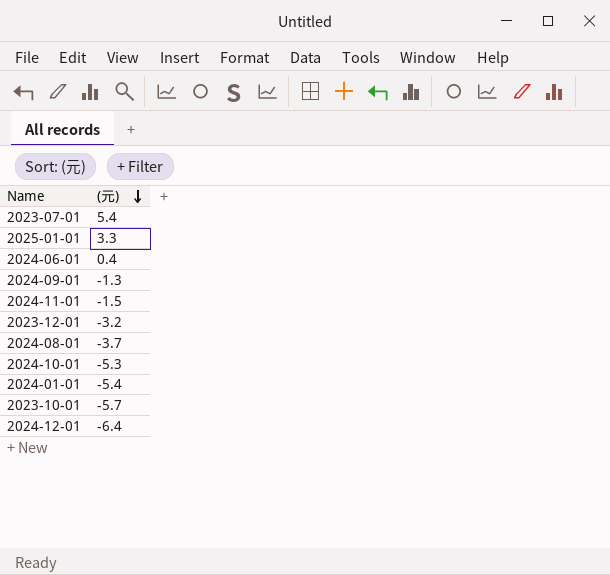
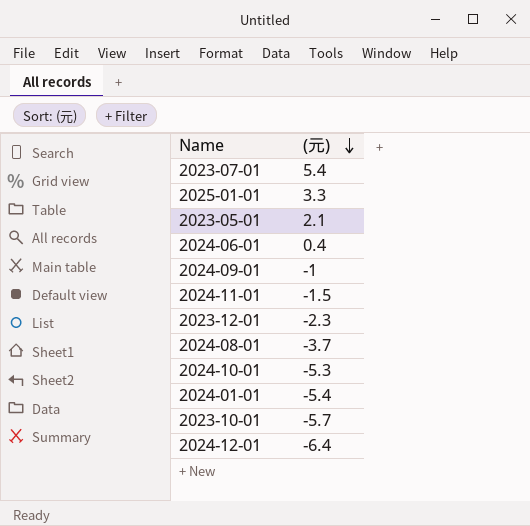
row 2023-05-01: none -> 2.1
2024-09-01 | (元): -1.3 -> -1
2023-12-01 | (元): -3.2 -> -2.3

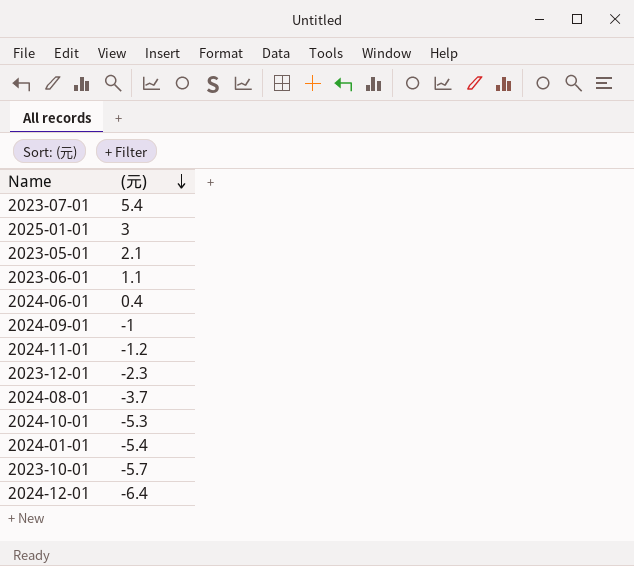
2025-01-01 | (元): 3.3 -> 3
row 2023-06-01: none -> 1.1
2024-11-01 | (元): -1.5 -> -1.2

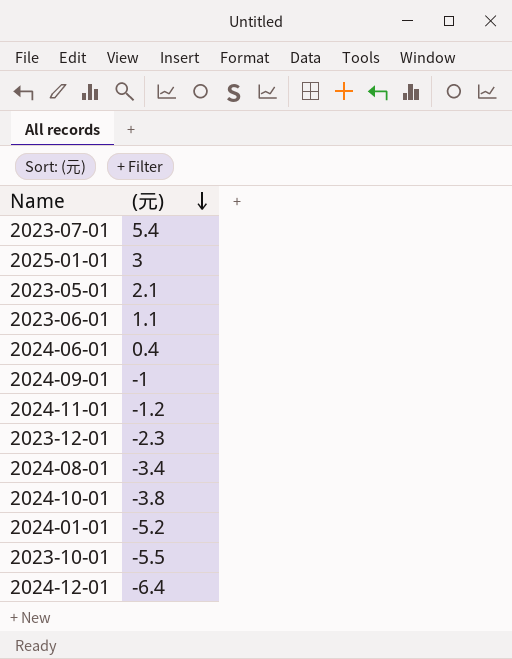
2024-08-01 | (元): -3.7 -> -3.4
2024-10-01 | (元): -5.3 -> -3.8
2024-01-01 | (元): -5.4 -> -5.2
2023-10-01 | (元): -5.7 -> -5.5

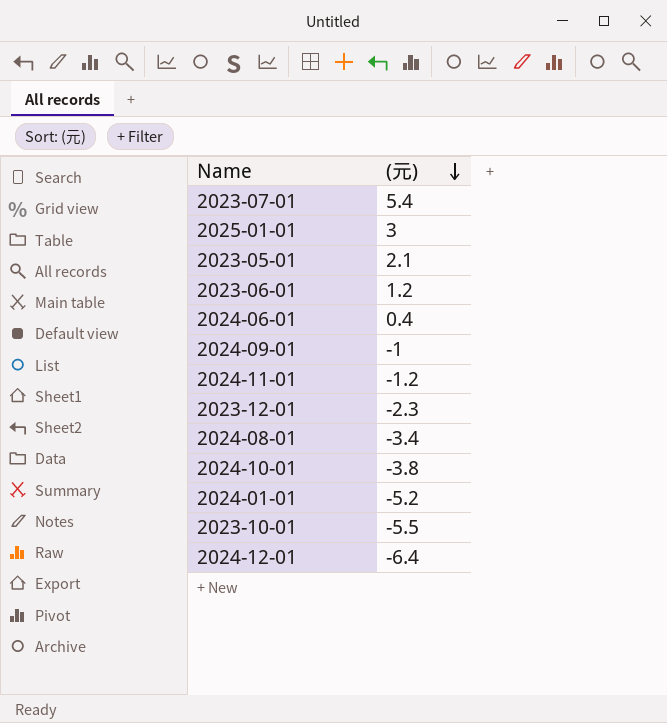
2023-06-01 | (元): 1.1 -> 1.2

